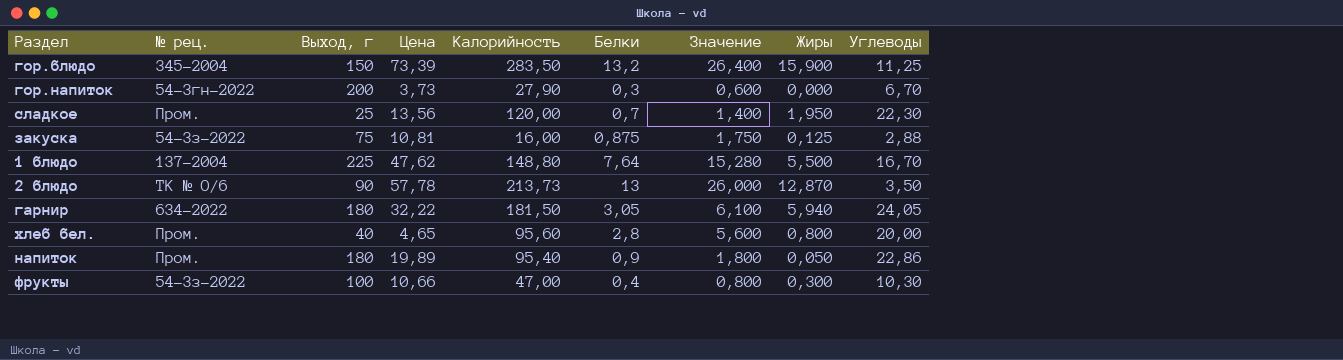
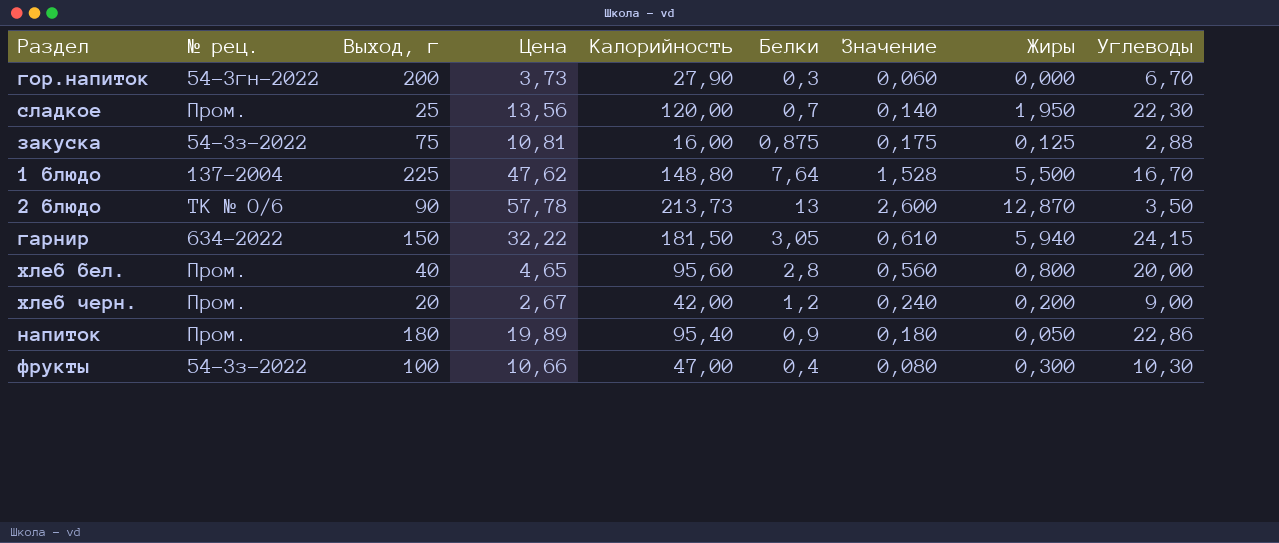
column Значение | formula: [Белки] * 2 -> [Белки] * 0,2
row гор.блюдо: 345-2004 | 150 | 73,39 | 283,50 | 13,2 | 26,400 | 15,900 | 11,25 -> none
гарнир | Выход, г: 180 -> 150
гарнир | Углеводы: 24,05 -> 24,15
row хлеб черн.: none -> Пром. | 20 | 2,67 | 42,00 | 1,2 | 0,240 | 0,200 | 9,00

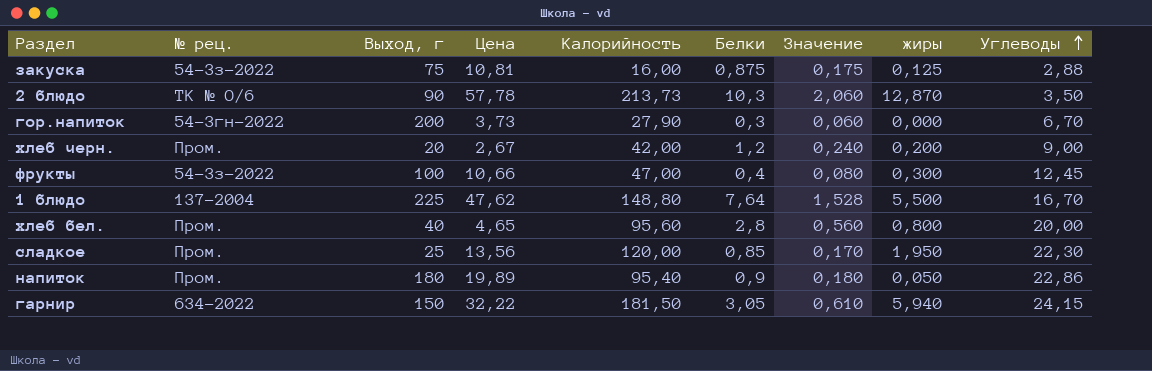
row order: none -> Углеводы ascending
column name: Жиры -> жиры
2 блюдо | Белки: 13 -> 10,3
2 блюдо | Значение: 2,600 -> 2,060
фрукты | Углеводы: 10,30 -> 12,45
сладкое | Белки: 0,7 -> 0,85
сладкое | Значение: 0,140 -> 0,170

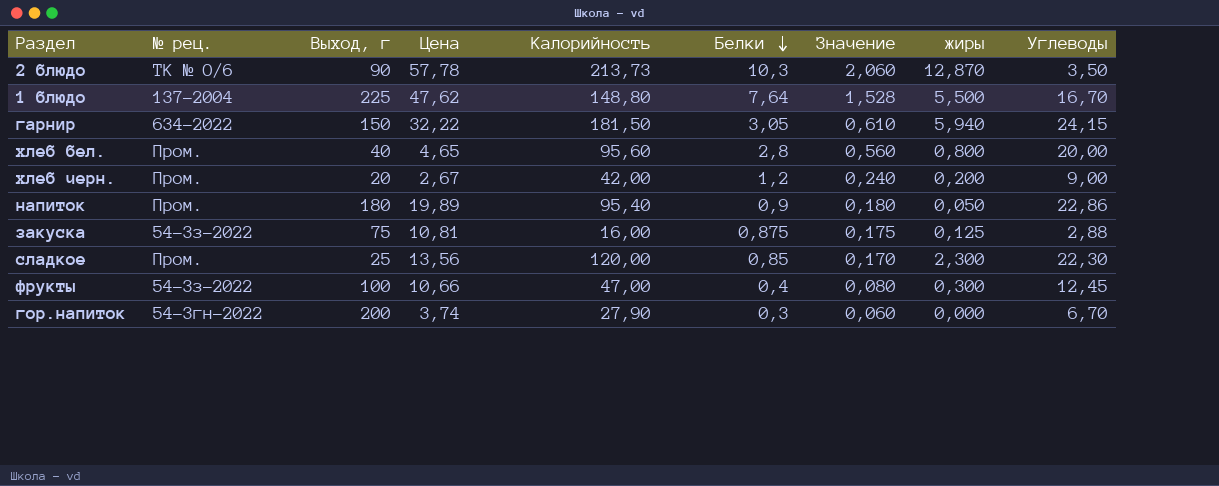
row order: Углеводы ascending -> Белки descending
сладкое | жиры: 1,950 -> 2,300
гор.напиток | Цена: 3,73 -> 3,74

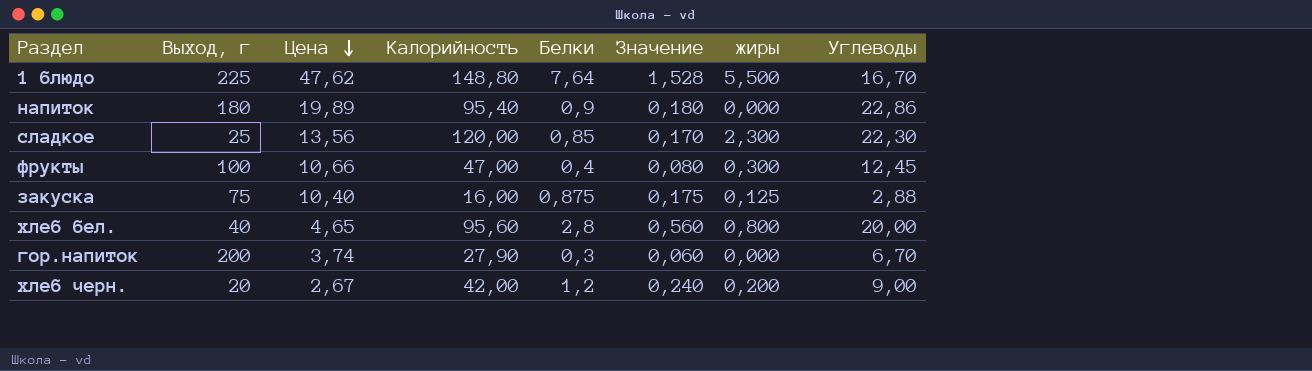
row order: Белки descending -> Цена descending
column № рец. | position: 2 -> none
row 2 блюдо: ТК № О/6 | 90 | 57,78 | 213,73 | 10,3 | 2,060 | 12,870 | 3,50 -> none
row гарнир: 634-2022 | 150 | 32,22 | 181,50 | 3,05 | 0,610 | 5,940 | 24,15 -> none
напиток | жиры: 0,050 -> 0,000
закуска | Цена: 10,81 -> 10,40

